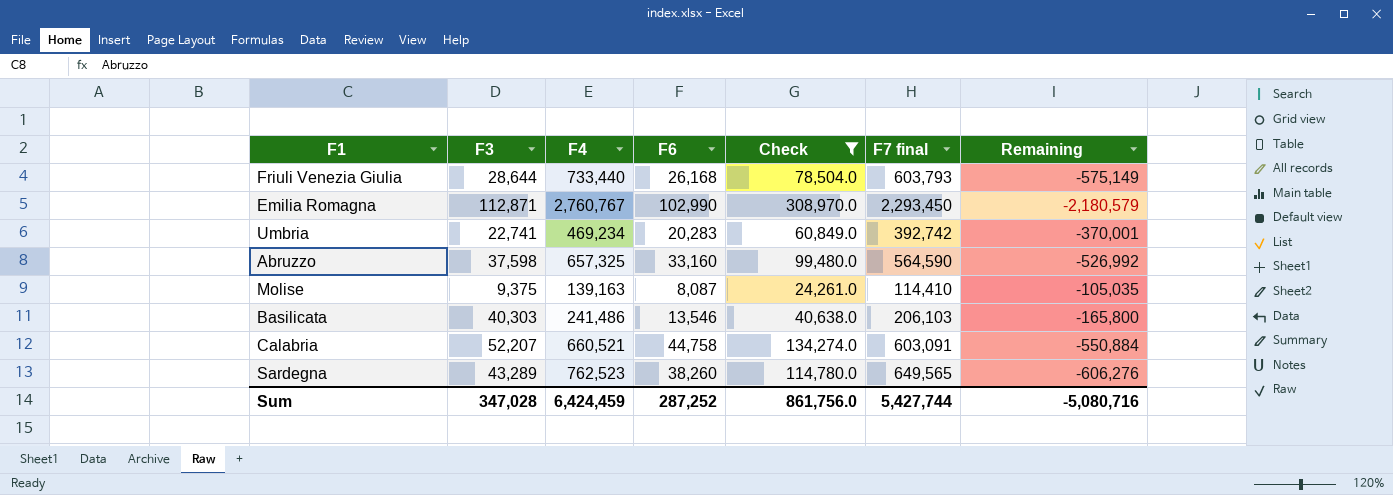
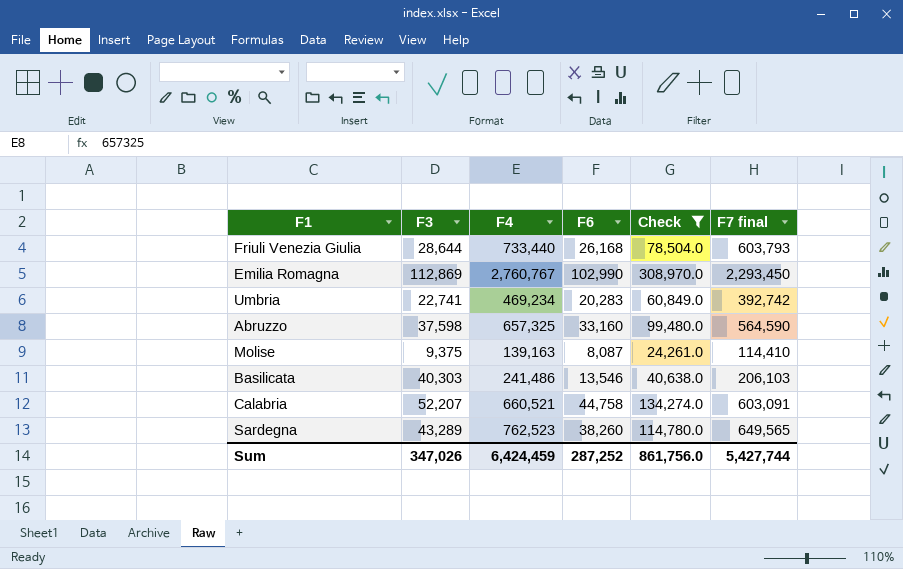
column Remaining | formula: [F3] - [F7 final] -> none
Emilia Romagna | F3: 112,871 -> 112,869
Sum | F3: 347,028 -> 347,026

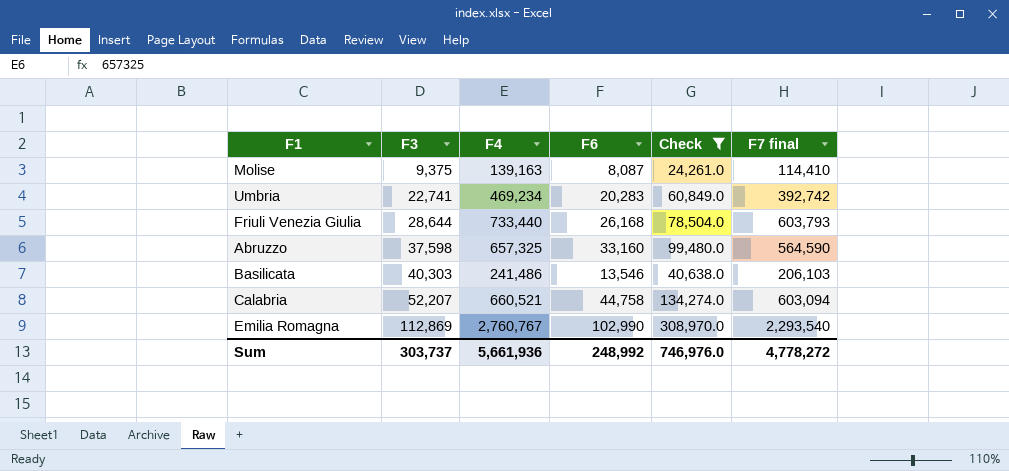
row order: none -> F3 ascending
row Sardegna: 43,289 | 762,523 | 38,260 | 114,780.0 | 649,565 -> none
Calabria | F7 final: 603,091 -> 603,094
Emilia Romagna | F7 final: 2,293,450 -> 2,293,540
Sum | F3: 347,026 -> 303,737
Sum | F4: 6,424,459 -> 5,661,936
Sum | F6: 287,252 -> 248,992
Sum | Check: 861,756.0 -> 746,976.0
Sum | F7 final: 5,427,744 -> 4,778,272

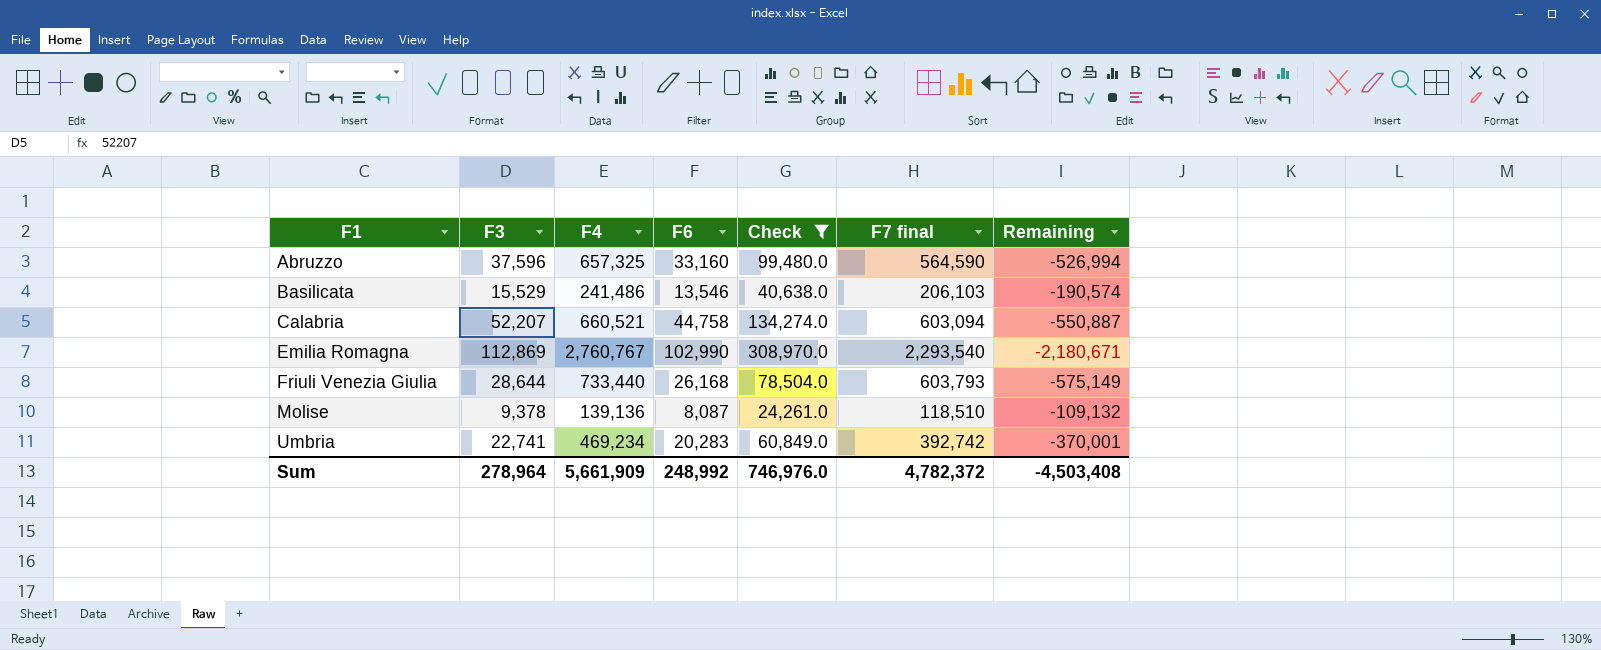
row order: F3 ascending -> F1 ascending
column Remaining | formula: none -> [F3] - [F7 final]
Abruzzo | F3: 37,598 -> 37,596
Basilicata | F3: 40,303 -> 15,529
Molise | F3: 9,375 -> 9,378
Molise | F4: 139,163 -> 139,136
Molise | F7 final: 114,410 -> 118,510
Sum | F3: 303,737 -> 278,964
Sum | F4: 5,661,936 -> 5,661,909
Sum | F7 final: 4,778,272 -> 4,782,372

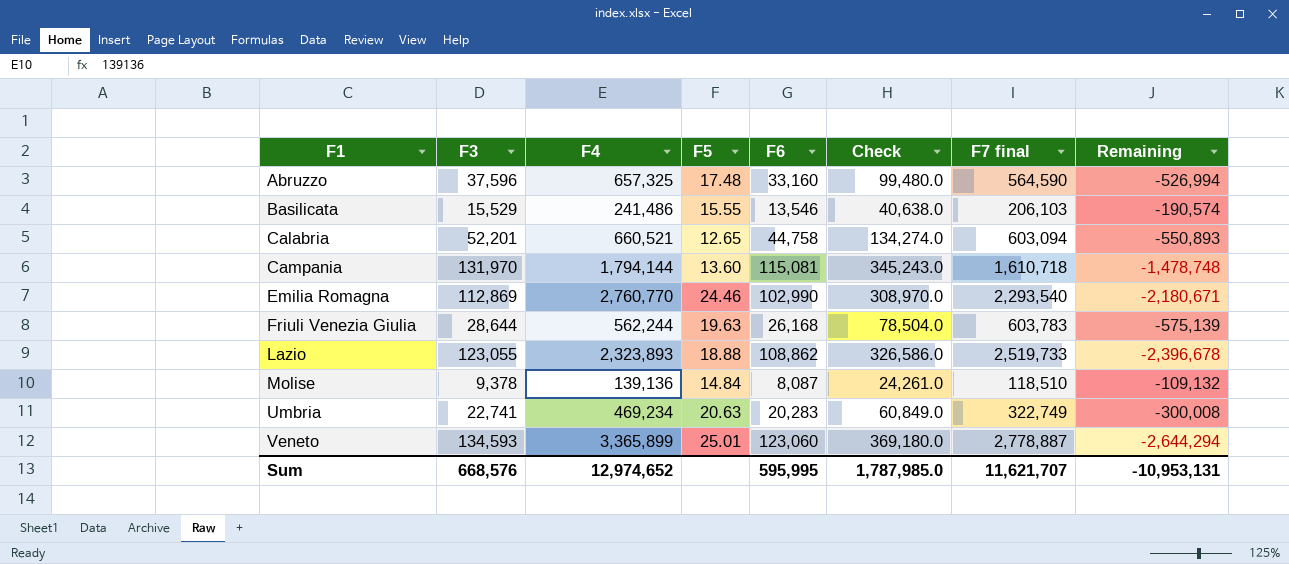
filter: Check <= 308,970.0 -> none
column F5 | formula: none -> [F4] / [F3]
Calabria | F3: 52,207 -> 52,201
Calabria | Remaining: -550,887 -> -550,893
Emilia Romagna | F4: 2,760,767 -> 2,760,770
Friuli Venezia Giulia | F4: 733,440 -> 562,244
Friuli Venezia Giulia | F7 final: 603,793 -> 603,783
Friuli Venezia Giulia | Remaining: -575,149 -> -575,139
Umbria | F7 final: 392,742 -> 322,749
Umbria | Remaining: -370,001 -> -300,008
Sum | F3: 278,964 -> 668,576
Sum | F4: 5,661,909 -> 12,974,652
Sum | F6: 248,992 -> 595,995
Sum | Check: 746,976.0 -> 1,787,985.0
Sum | F7 final: 4,782,372 -> 11,621,707
Sum | Remaining: -4,503,408 -> -10,953,131

